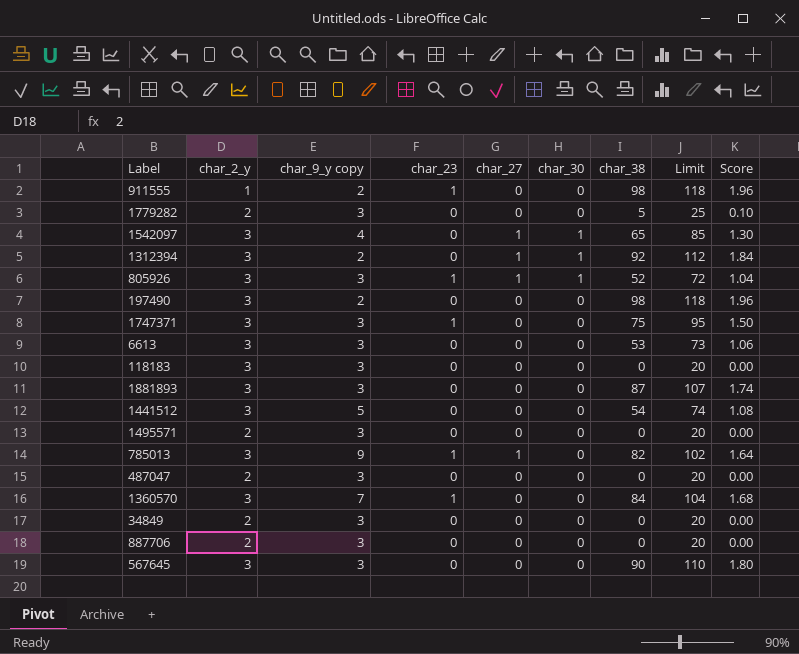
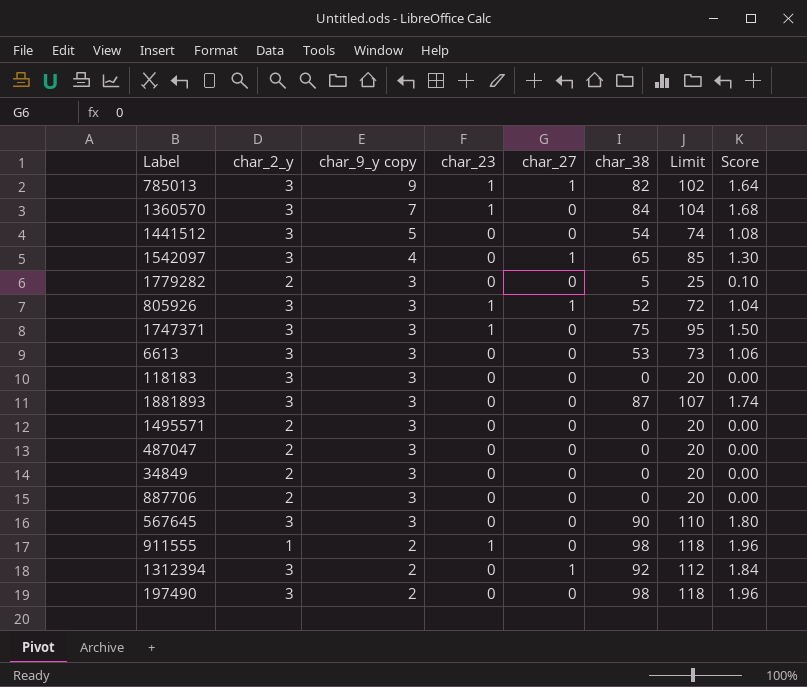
row order: none -> char_9_y copy descending
column char_30 | position: 6 -> none

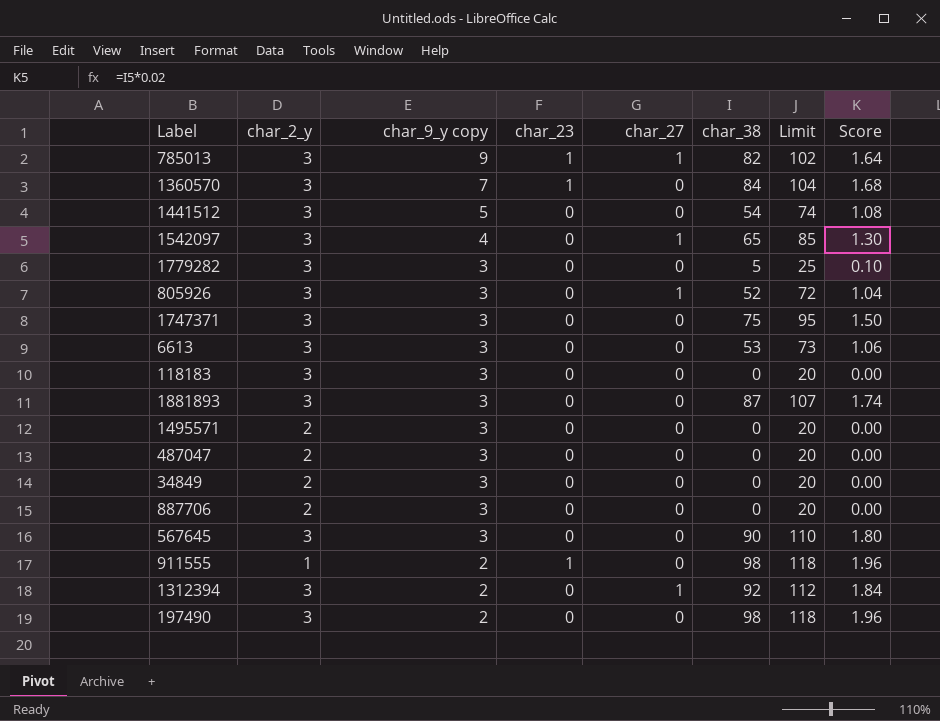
1779282 | char_2_y: 2 -> 3
805926 | char_23: 1 -> 0
1747371 | char_23: 1 -> 0

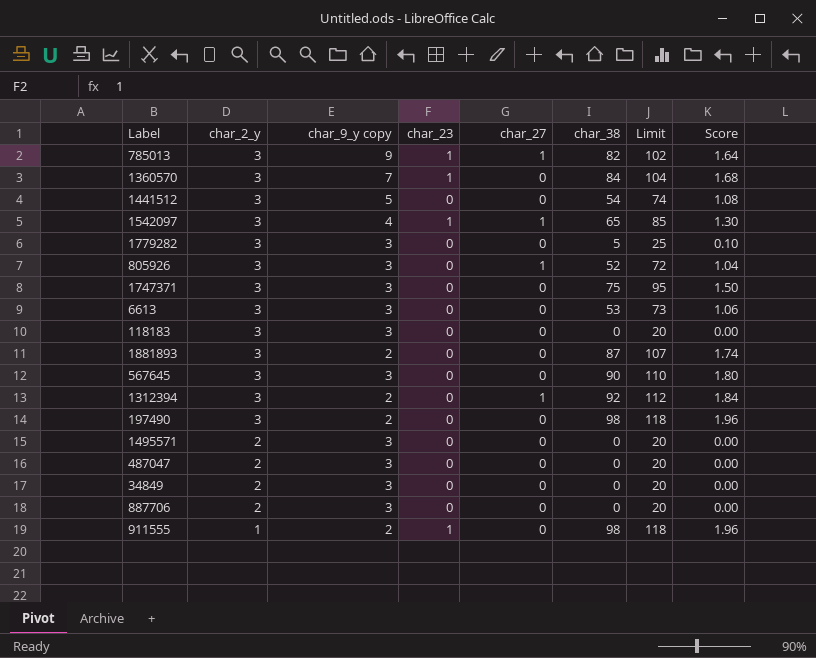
row order: char_9_y copy descending -> char_2_y descending
1542097 | char_23: 0 -> 1
1881893 | char_9_y copy: 3 -> 2

